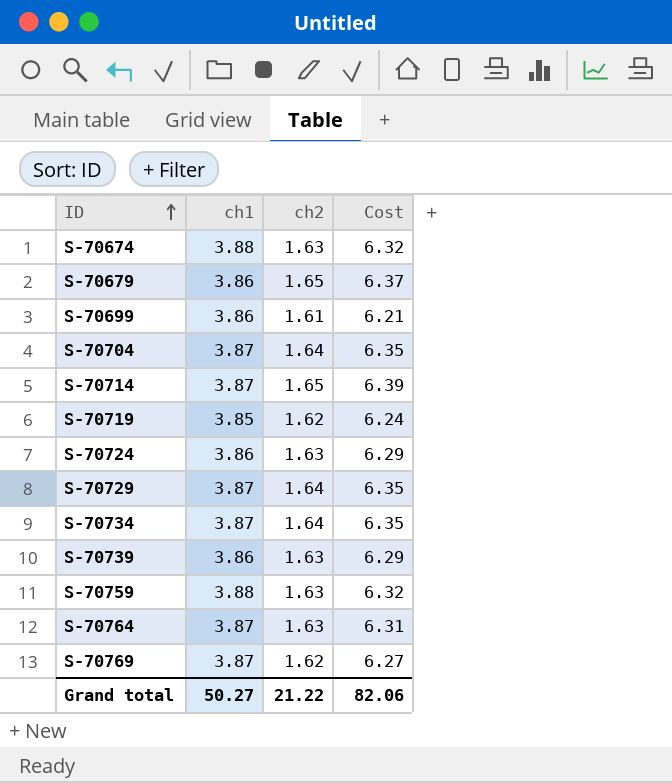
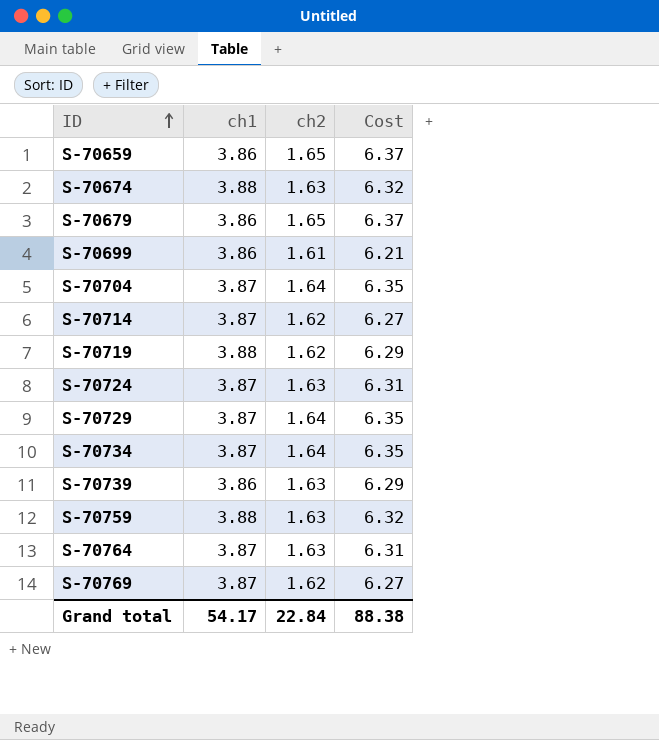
row S-70659: none -> 3.86 | 1.65 | 6.37
S-70714 | ch2: 1.65 -> 1.62
S-70714 | Cost: 6.39 -> 6.27
S-70719 | ch1: 3.85 -> 3.88
S-70719 | Cost: 6.24 -> 6.29
S-70724 | ch1: 3.86 -> 3.87
S-70724 | Cost: 6.29 -> 6.31
Grand total | ch1: 50.27 -> 54.17
Grand total | ch2: 21.22 -> 22.84
Grand total | Cost: 82.06 -> 88.38

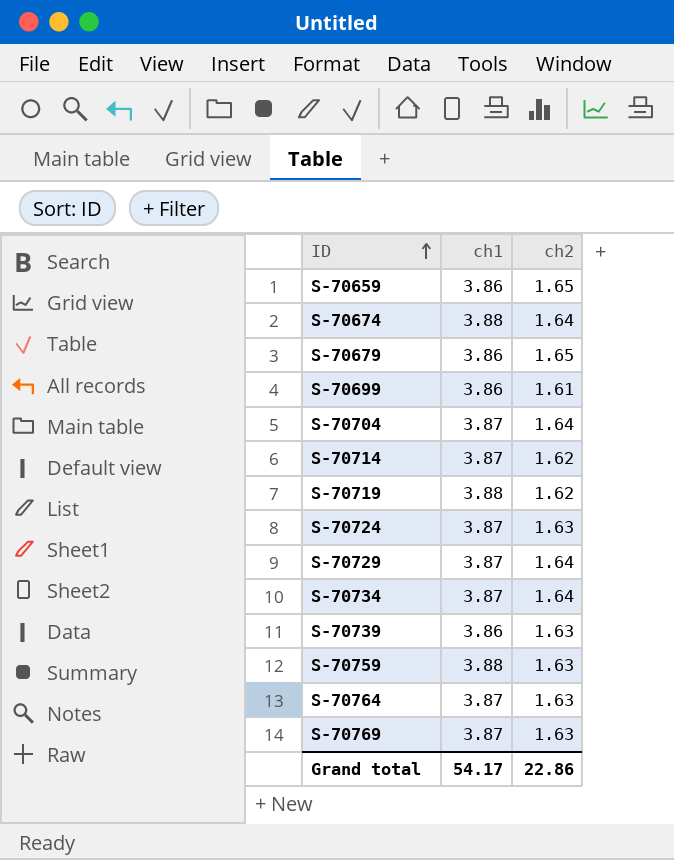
column Cost | formula: [ch1] * [ch2] -> none
S-70674 | ch2: 1.63 -> 1.64
S-70769 | ch2: 1.62 -> 1.63
Grand total | ch2: 22.84 -> 22.86

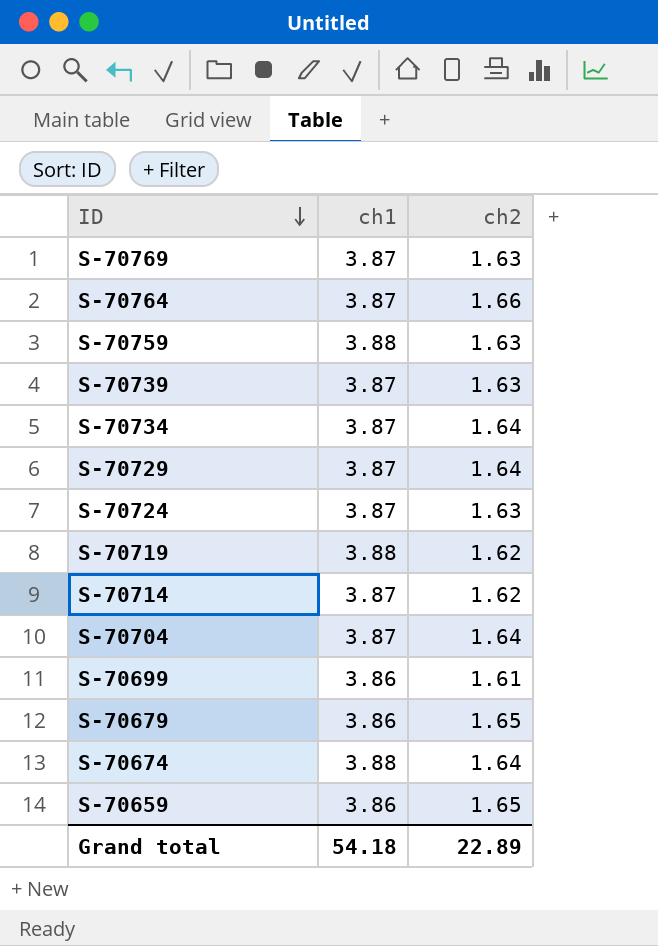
row order: ID ascending -> ID descending
S-70764 | ch2: 1.63 -> 1.66
S-70739 | ch1: 3.86 -> 3.87
Grand total | ch1: 54.17 -> 54.18
Grand total | ch2: 22.86 -> 22.89

